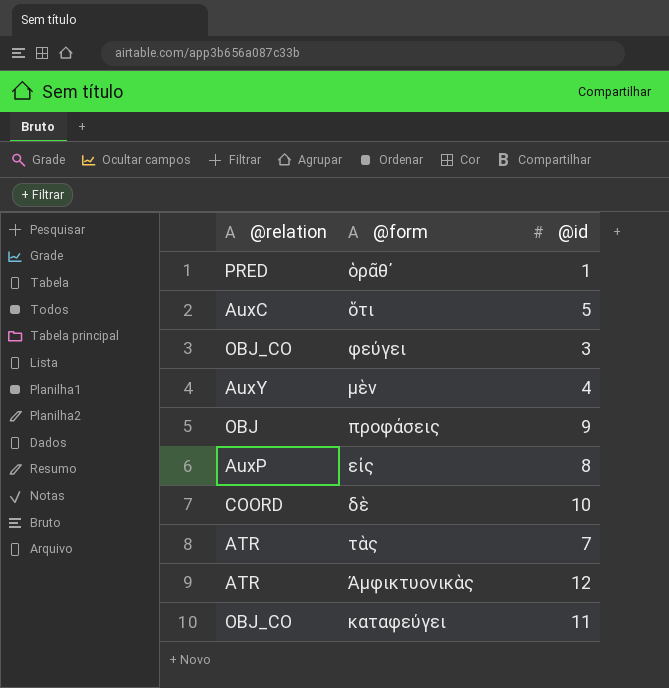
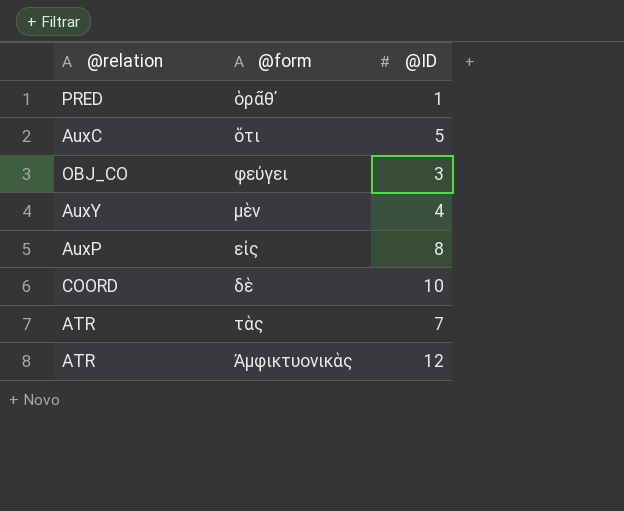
column name: @id -> @ID
row προφάσεις: OBJ | 9 -> none
row καταφεύγει: OBJ_CO | 11 -> none

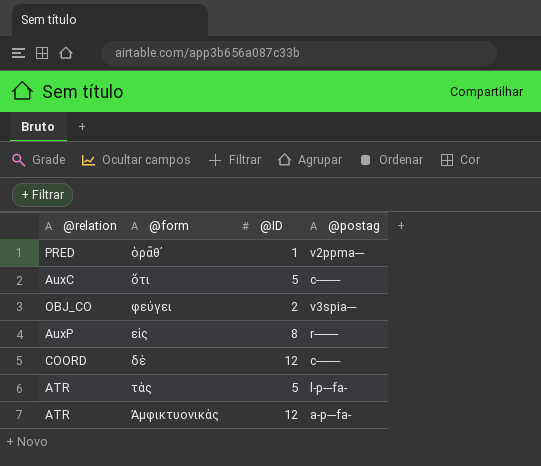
column @postag | position: none -> 4
row μὲν: AuxY | 4 -> none
φεύγει | @ID: 3 -> 2
δὲ | @ID: 10 -> 12
τὰς | @ID: 7 -> 5

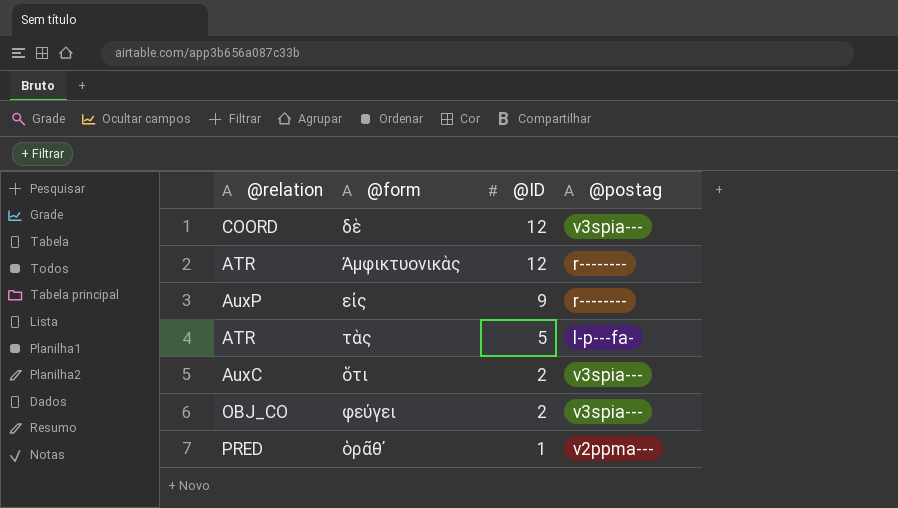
row order: none -> @ID descending
δὲ | @postag: c-------- -> v3spia---
Ἀμφικτυονικὰς | @postag: a-p---fa- -> r--------
εἰς | @ID: 8 -> 9
ὅτι | @ID: 5 -> 2
ὅτι | @postag: c-------- -> v3spia---

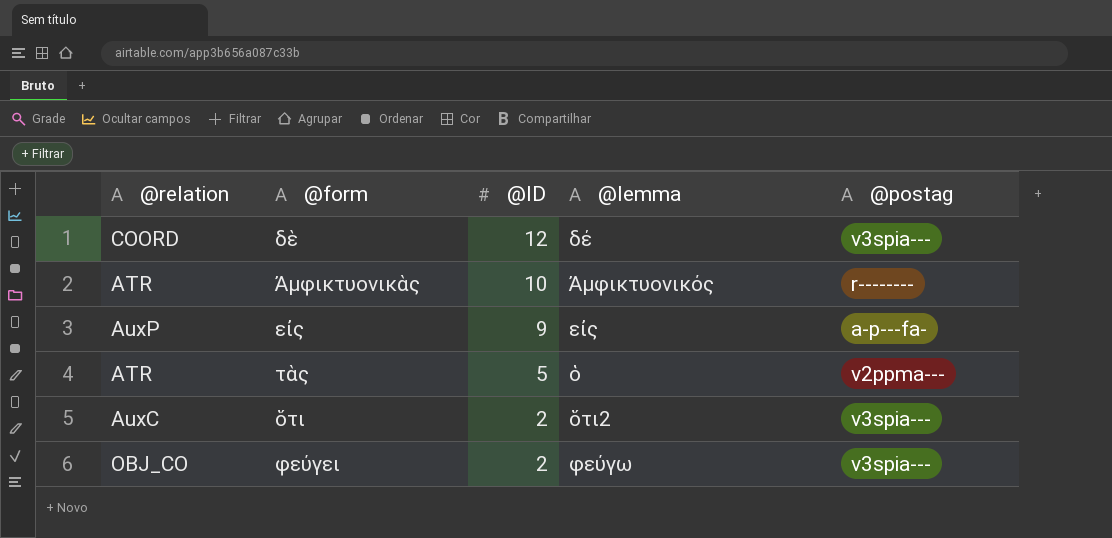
column @lemma | position: none -> 4
row ὁρᾶθ᾽: PRED | 1 | v2ppma--- -> none
Ἀμφικτυονικὰς | @ID: 12 -> 10
εἰς | @postag: r-------- -> a-p---fa-
τὰς | @postag: l-p---fa- -> v2ppma---

